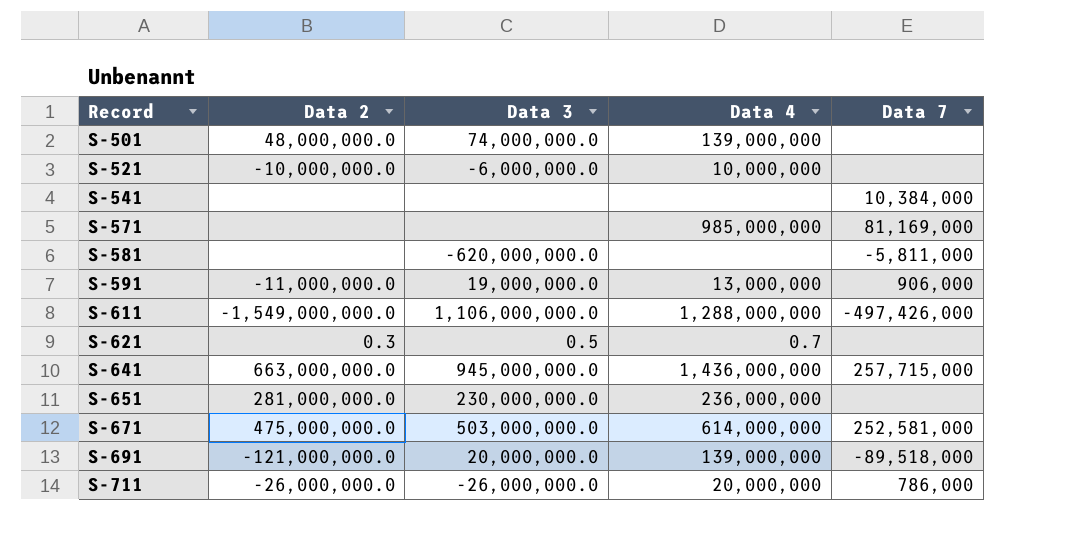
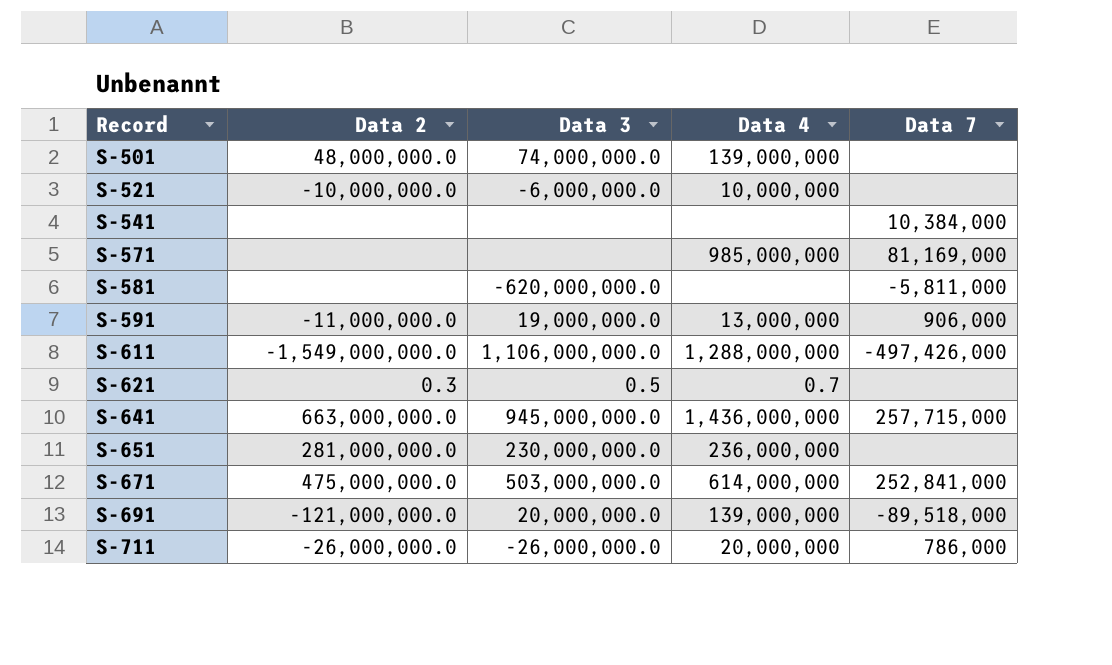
S-671 | Data 7: 252,581,000 -> 252,841,000

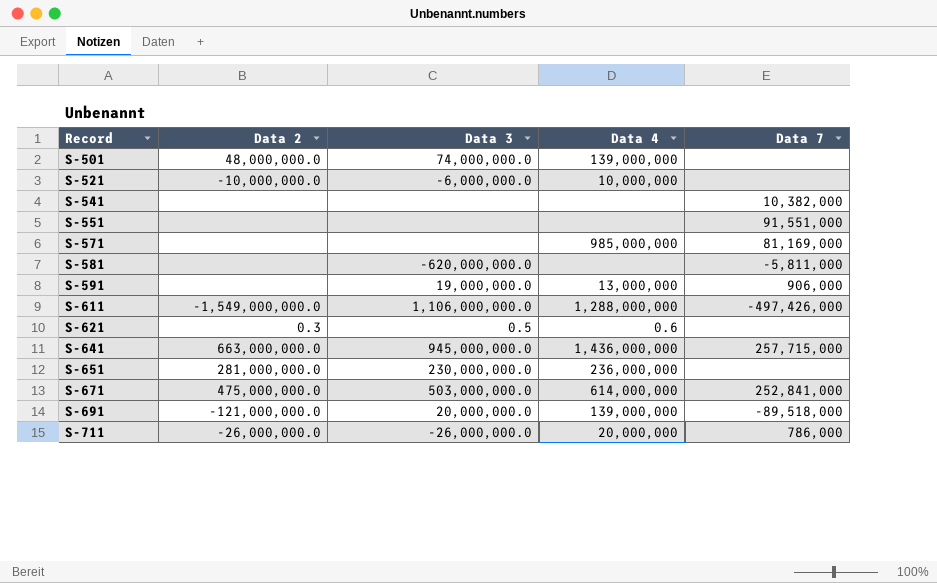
S-541 | Data 7: 10,384,000 -> 10,382,000
row S-551: none -> none | none | none | 91,551,000
S-591 | Data 2: -11,000,000.0 -> none
S-621 | Data 4: 0.7 -> 0.6

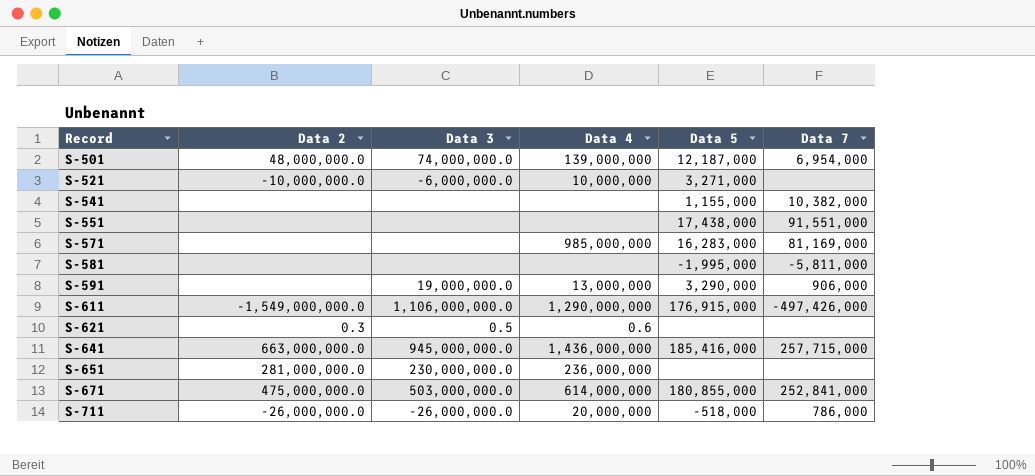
column Data 5 | position: none -> 5
row S-691: -121,000,000.0 | 20,000,000.0 | 139,000,000 | -89,518,000 -> none
S-501 | Data 7: none -> 6,954,000
S-581 | Data 3: -620,000,000.0 -> none
S-611 | Data 4: 1,288,000,000 -> 1,290,000,000

